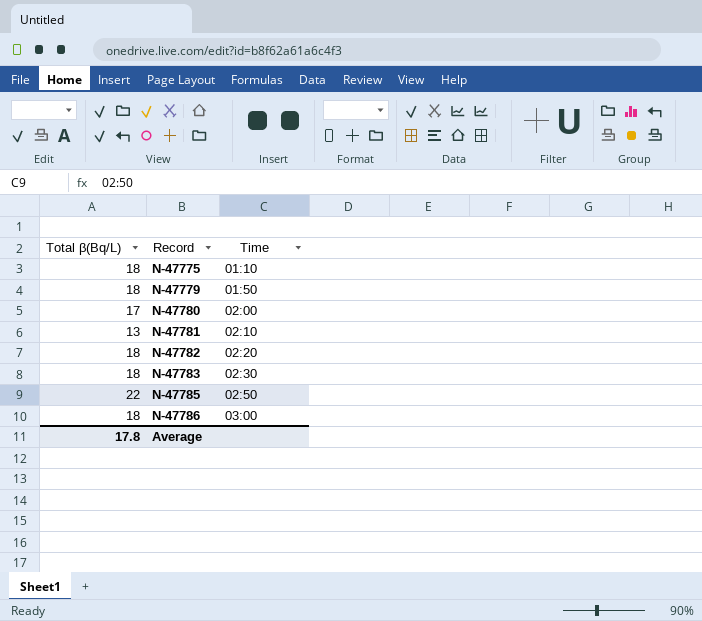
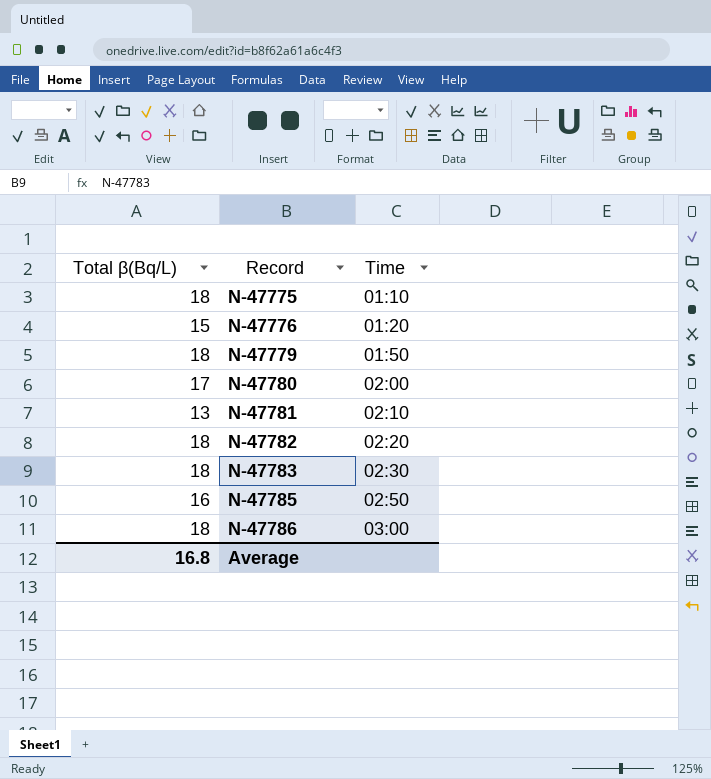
row N-47776: none -> 15 | 01:20
N-47785 | Total β(Bq/L): 22 -> 16
Average | Total β(Bq/L): 17.8 -> 16.8

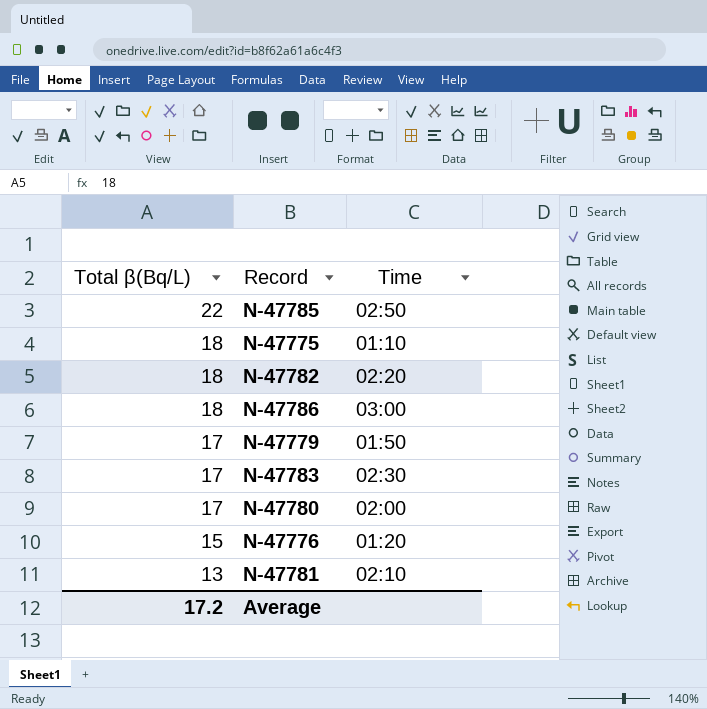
row order: Record ascending -> Total β(Bq/L) descending
N-47785 | Total β(Bq/L): 16 -> 22
N-47779 | Total β(Bq/L): 18 -> 17
N-47783 | Total β(Bq/L): 18 -> 17
Average | Total β(Bq/L): 16.8 -> 17.2

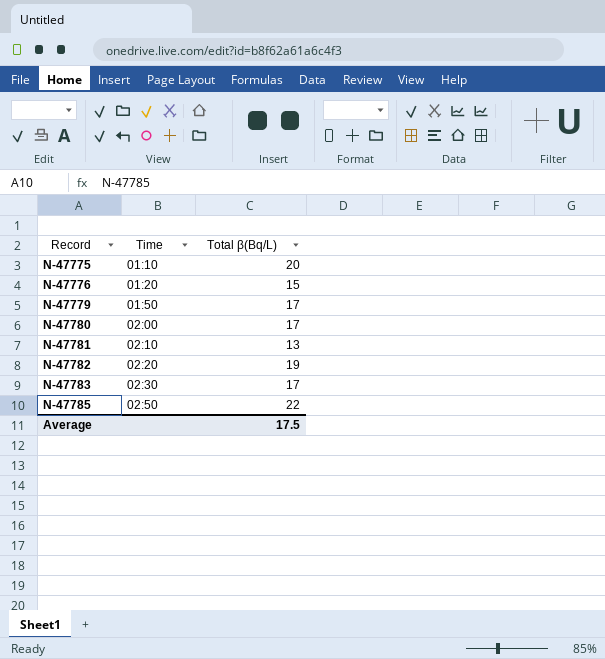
row order: Total β(Bq/L) descending -> Record ascending
column Total β(Bq/L) | position: 1 -> 3
row N-47786: 18 | 03:00 -> none
N-47775 | Total β(Bq/L): 18 -> 20
N-47782 | Total β(Bq/L): 18 -> 19
Average | Total β(Bq/L): 17.2 -> 17.5

